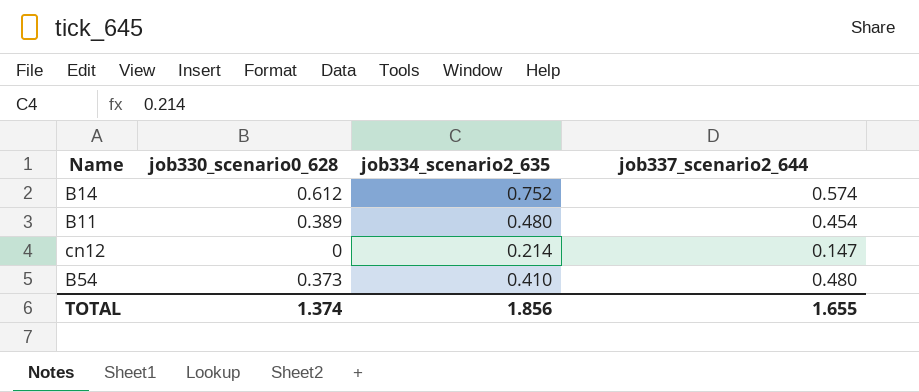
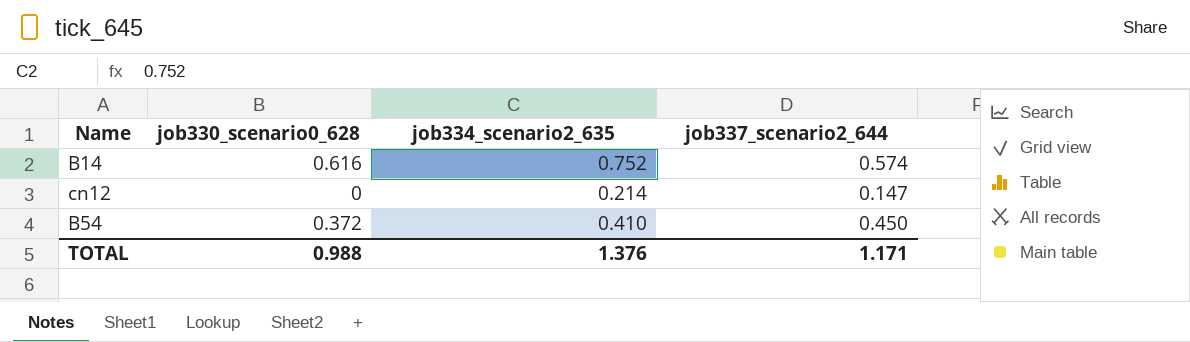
row B11: 0.389 | 0.480 | 0.454 -> none
B14 | job330_scenario0_628: 0.612 -> 0.616
B54 | job330_scenario0_628: 0.373 -> 0.372
B54 | job337_scenario2_644: 0.480 -> 0.450
TOTAL | job330_scenario0_628: 1.374 -> 0.988
TOTAL | job334_scenario2_635: 1.856 -> 1.376
TOTAL | job337_scenario2_644: 1.655 -> 1.171

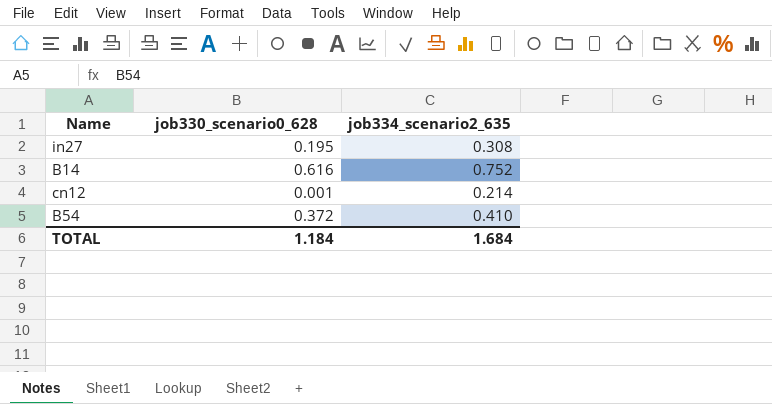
column job337_scenario2_644 | position: 4 -> none
row in27: none -> 0.195 | 0.308
cn12 | job330_scenario0_628: 0 -> 0.001
TOTAL | job330_scenario0_628: 0.988 -> 1.184
TOTAL | job334_scenario2_635: 1.376 -> 1.684

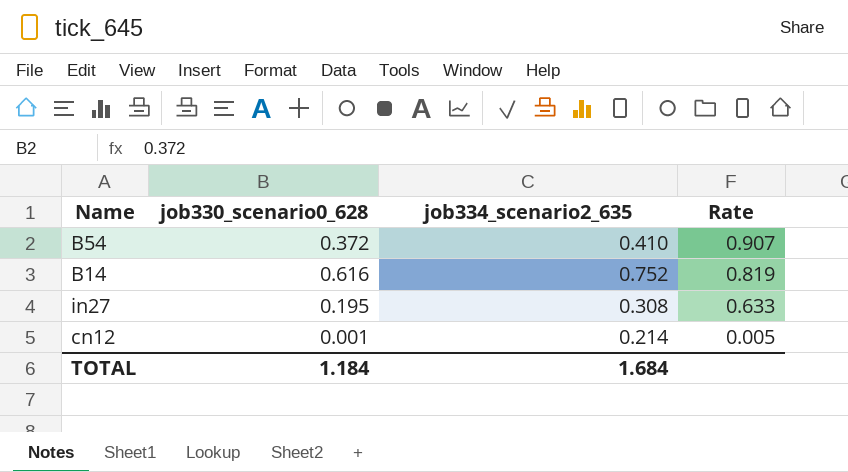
row order: none -> Rate descending
column Rate | formula: none -> [job330_scenario0_628] / [job334_scenario2_635]

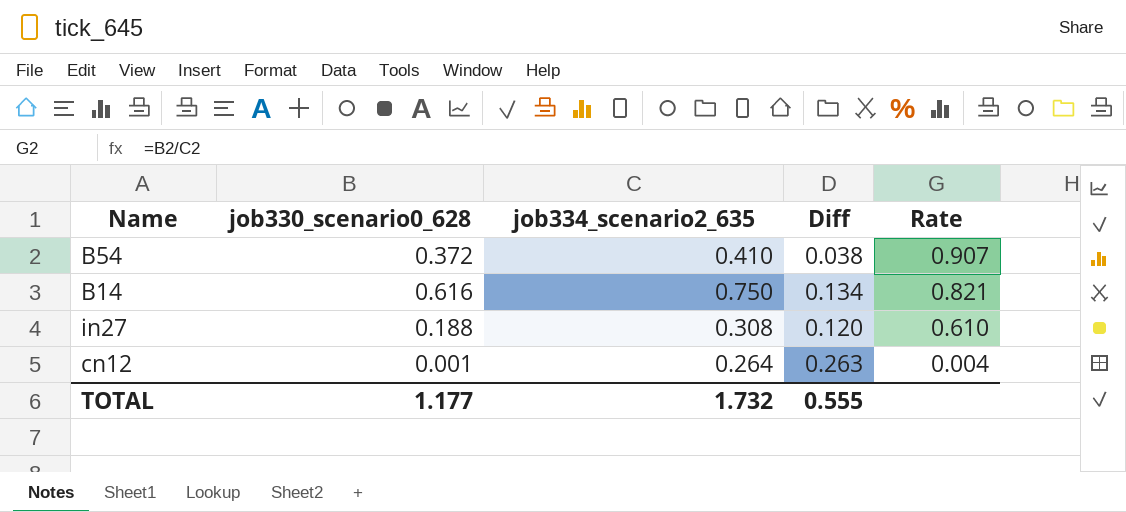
column Diff | formula: none -> [job334_scenario2_635] - [job330_scenario0_628]
B14 | job334_scenario2_635: 0.752 -> 0.750
B14 | Rate: 0.819 -> 0.821
in27 | job330_scenario0_628: 0.195 -> 0.188
in27 | Rate: 0.633 -> 0.610
cn12 | job334_scenario2_635: 0.214 -> 0.264
cn12 | Rate: 0.005 -> 0.004
TOTAL | job330_scenario0_628: 1.184 -> 1.177
TOTAL | job334_scenario2_635: 1.684 -> 1.732

